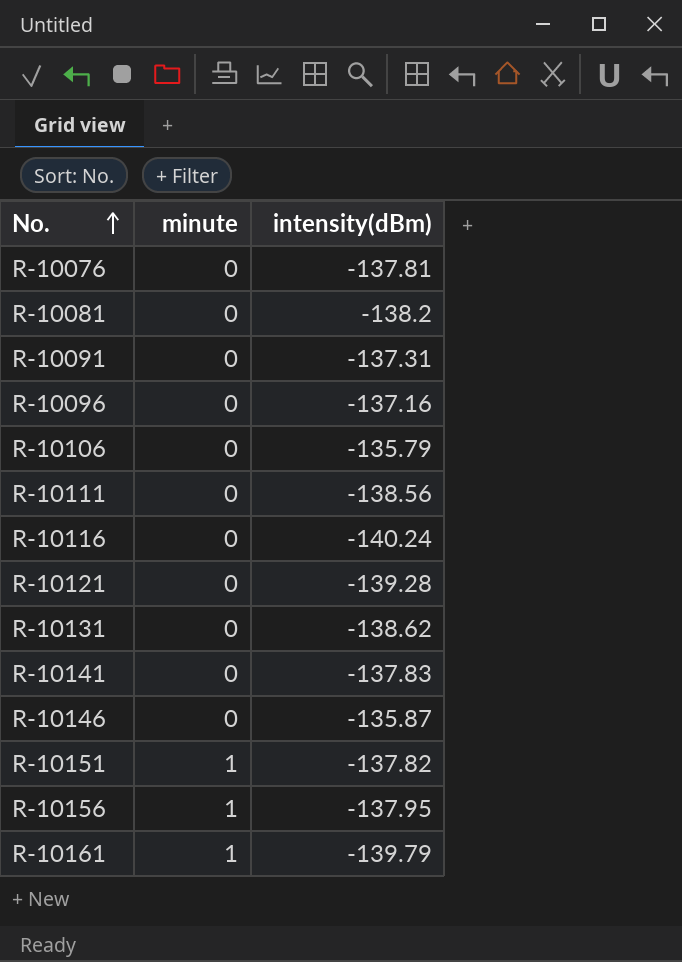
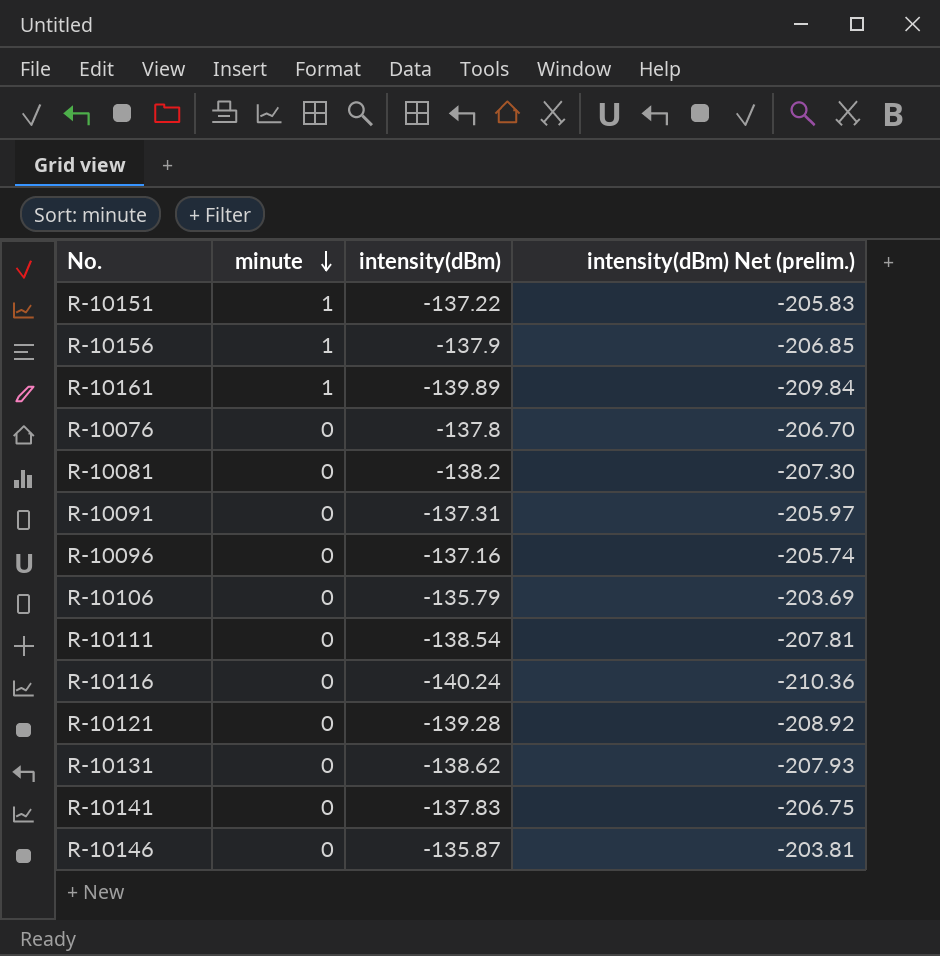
row order: No. ascending -> minute descending
column intensity(dBm) Net (prelim.) | formula: none -> [intensity(dBm)] * 1.5
R-10151 | intensity(dBm): -137.82 -> -137.22
R-10156 | intensity(dBm): -137.95 -> -137.9
R-10161 | intensity(dBm): -139.79 -> -139.89
R-10076 | intensity(dBm): -137.81 -> -137.8
R-10111 | intensity(dBm): -138.56 -> -138.54

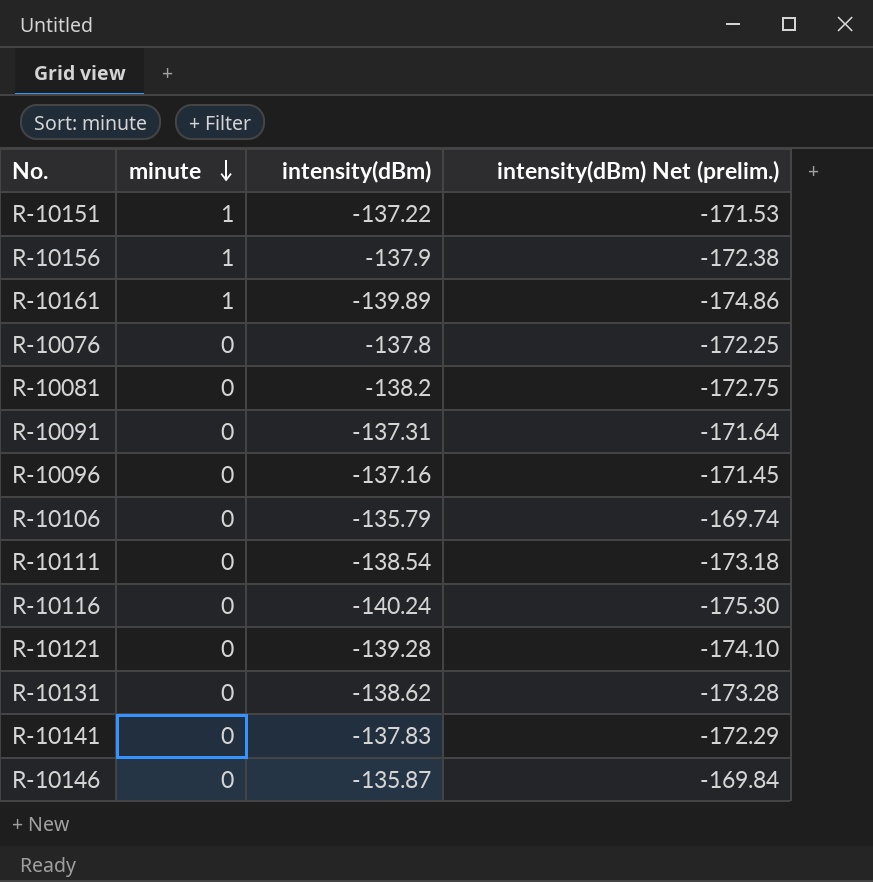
column intensity(dBm) Net (prelim.) | formula: [intensity(dBm)] * 1.5 -> [intensity(dBm)] * 1.25

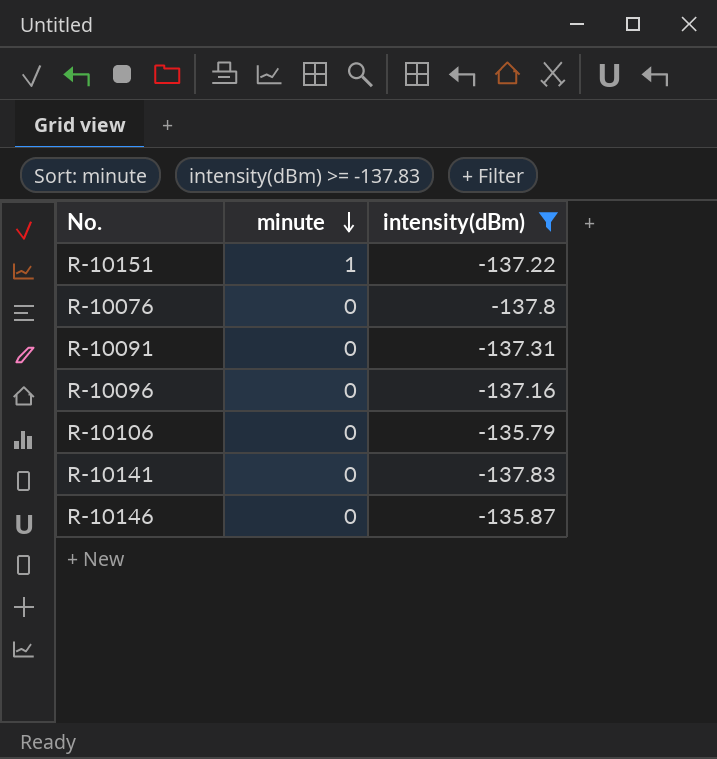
filter: none -> intensity(dBm) >= -137.83
column intensity(dBm) Net (prelim.) | formula: [intensity(dBm)] * 1.25 -> none

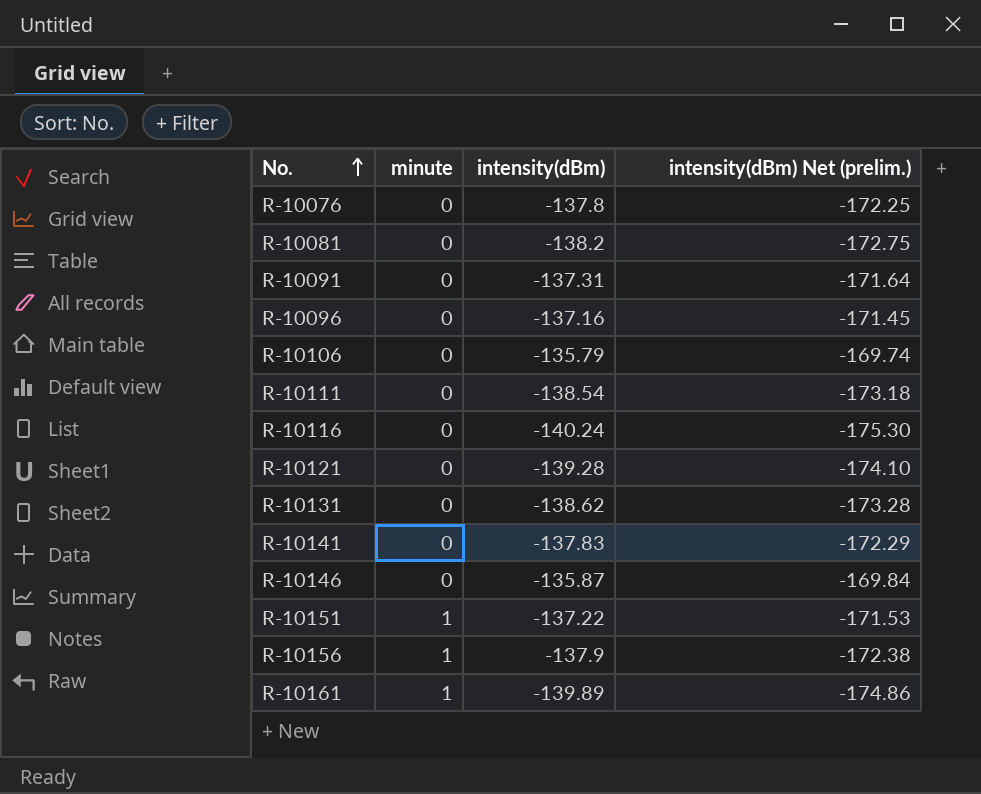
filter: intensity(dBm) >= -137.83 -> none
row order: minute descending -> No. ascending
column intensity(dBm) Net (prelim.) | formula: none -> [intensity(dBm)] * 1.25

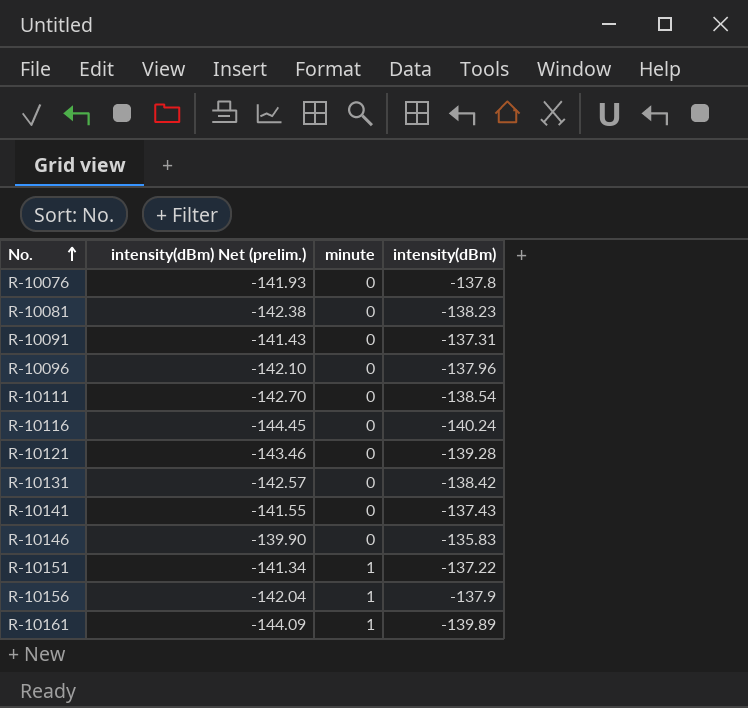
column intensity(dBm) Net (prelim.) | formula: [intensity(dBm)] * 1.25 -> [intensity(dBm)] * 1.03
column intensity(dBm) Net (prelim.) | position: 4 -> 2
row R-10106: 0 | -135.79 | -169.74 -> none
R-10081 | intensity(dBm): -138.2 -> -138.23
R-10096 | intensity(dBm): -137.16 -> -137.96
R-10131 | intensity(dBm): -138.62 -> -138.42
R-10141 | intensity(dBm): -137.83 -> -137.43
R-10146 | intensity(dBm): -135.87 -> -135.83

